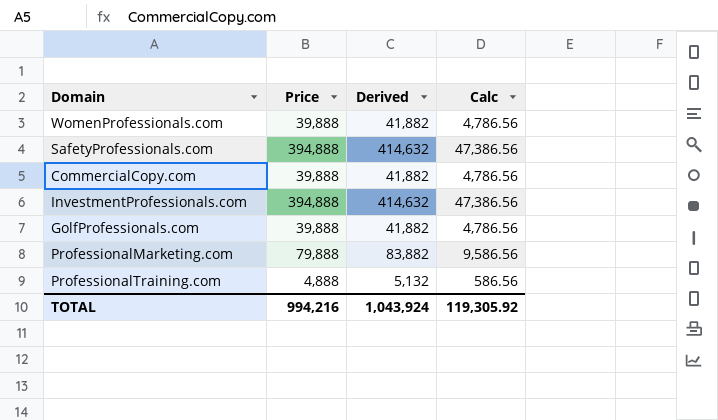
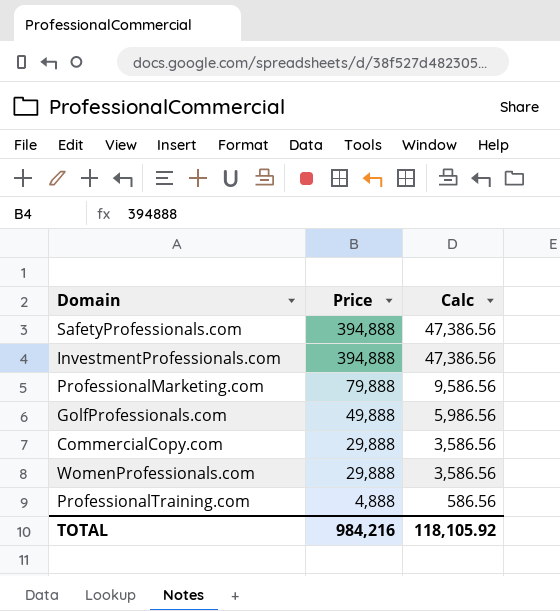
row order: none -> Price descending
column Derived | formula: [Price] * 1.05 -> none
GolfProfessionals.com | Price: 39,888 -> 49,888
GolfProfessionals.com | Calc: 4,786.56 -> 5,986.56
CommercialCopy.com | Price: 39,888 -> 29,888
CommercialCopy.com | Calc: 4,786.56 -> 3,586.56
WomenProfessionals.com | Price: 39,888 -> 29,888
WomenProfessionals.com | Calc: 4,786.56 -> 3,586.56
TOTAL | Price: 994,216 -> 984,216
TOTAL | Calc: 119,305.92 -> 118,105.92

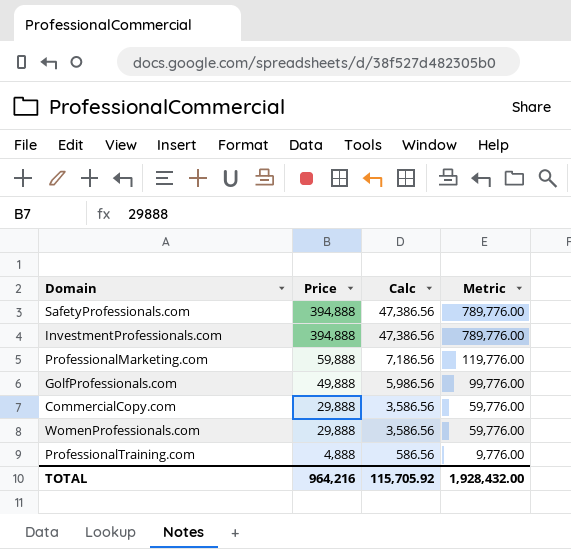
column Metric | formula: none -> [Price] * 2
ProfessionalMarketing.com | Price: 79,888 -> 59,888
ProfessionalMarketing.com | Calc: 9,586.56 -> 7,186.56
TOTAL | Price: 984,216 -> 964,216
TOTAL | Calc: 118,105.92 -> 115,705.92

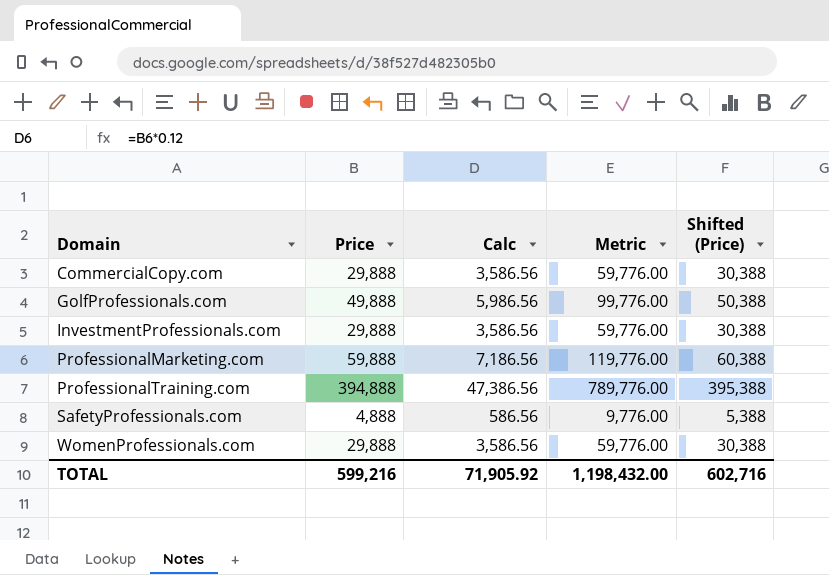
row order: Price descending -> Domain ascending
column Shifted (Price) | formula: none -> [Price] + 500
InvestmentProfessionals.com | Price: 394,888 -> 29,888
InvestmentProfessionals.com | Calc: 47,386.56 -> 3,586.56
InvestmentProfessionals.com | Metric: 789,776.00 -> 59,776.00
ProfessionalTraining.com | Price: 4,888 -> 394,888
ProfessionalTraining.com | Calc: 586.56 -> 47,386.56
ProfessionalTraining.com | Metric: 9,776.00 -> 789,776.00
SafetyProfessionals.com | Price: 394,888 -> 4,888
SafetyProfessionals.com | Calc: 47,386.56 -> 586.56
SafetyProfessionals.com | Metric: 789,776.00 -> 9,776.00
TOTAL | Price: 964,216 -> 599,216
TOTAL | Calc: 115,705.92 -> 71,905.92
TOTAL | Metric: 1,928,432.00 -> 1,198,432.00

